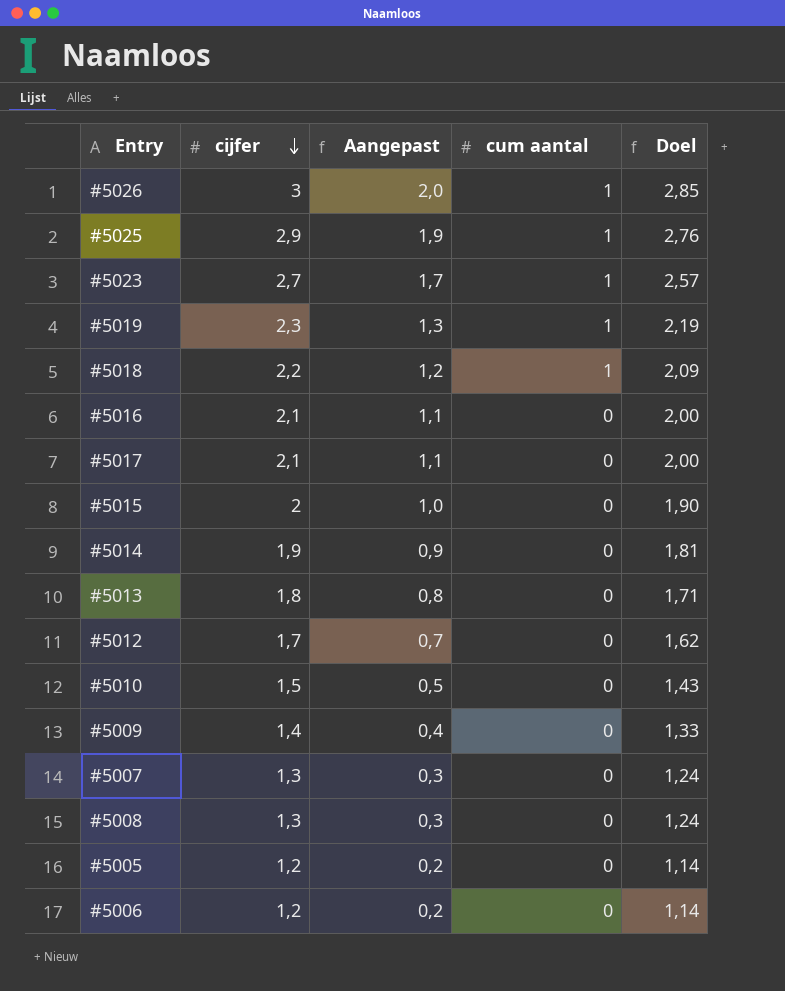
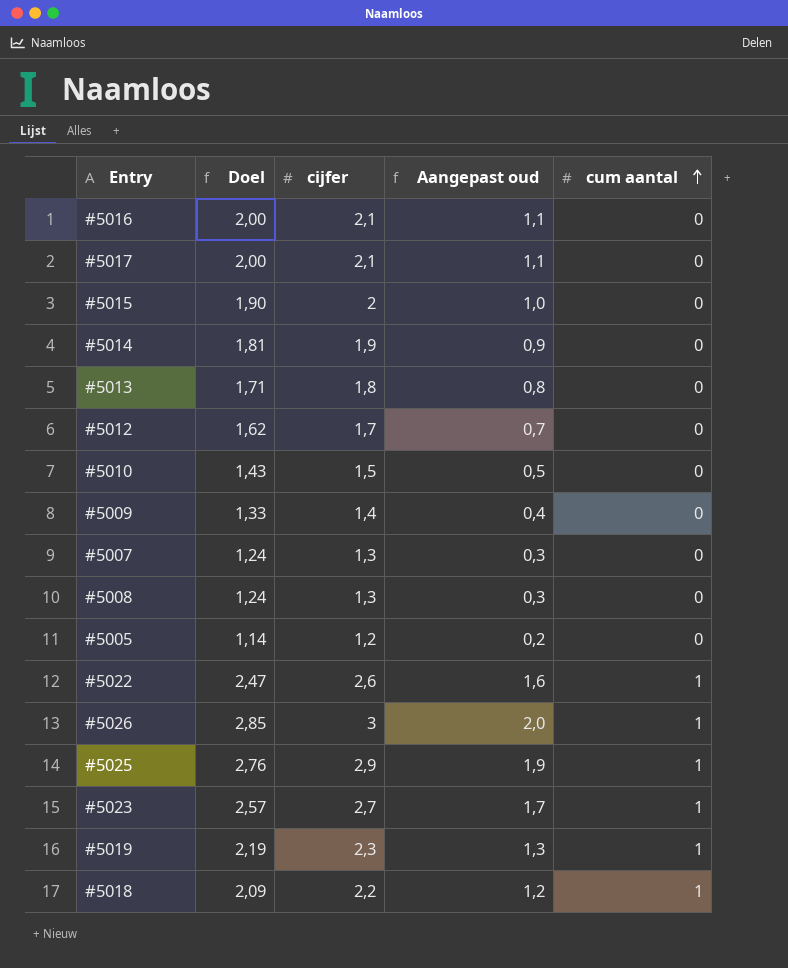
row order: cijfer descending -> cum aantal ascending
column Doel | position: 5 -> 2
column name: Aangepast -> Aangepast oud
row #5006: 1,2 | 0,2 | 0 | 1,14 -> none
row #5022: none -> 2,47 | 2,6 | 1,6 | 1

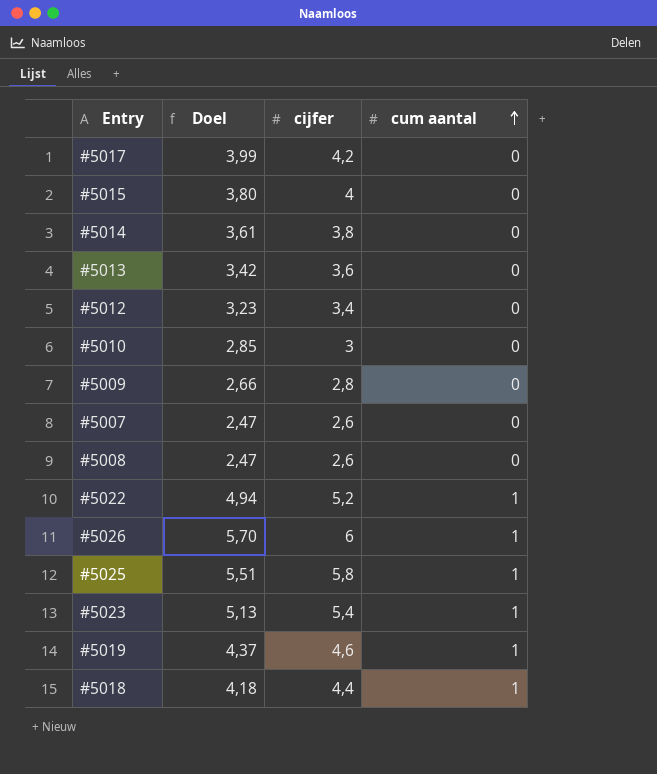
column Aangepast oud | formula: [cijfer] - 1 -> none
row #5016: 2,00 | 2,1 | 1,1 | 0 -> none
row #5005: 1,14 | 1,2 | 0,2 | 0 -> none
#5017 | Doel: 2,00 -> 3,99
#5017 | cijfer: 2,1 -> 4,2
#5015 | Doel: 1,90 -> 3,80
#5015 | cijfer: 2 -> 4
#5014 | Doel: 1,81 -> 3,61
#5014 | cijfer: 1,9 -> 3,8
#5013 | Doel: 1,71 -> 3,42
#5013 | cijfer: 1,8 -> 3,6
#5012 | Doel: 1,62 -> 3,23
#5012 | cijfer: 1,7 -> 3,4
#5010 | Doel: 1,43 -> 2,85
#5010 | cijfer: 1,5 -> 3
#5009 | Doel: 1,33 -> 2,66
#5009 | cijfer: 1,4 -> 2,8
#5007 | Doel: 1,24 -> 2,47
#5007 | cijfer: 1,3 -> 2,6
#5008 | Doel: 1,24 -> 2,47
#5008 | cijfer: 1,3 -> 2,6
#5022 | Doel: 2,47 -> 4,94
#5022 | cijfer: 2,6 -> 5,2
#5026 | Doel: 2,85 -> 5,70
#5026 | cijfer: 3 -> 6
#5025 | Doel: 2,76 -> 5,51
#5025 | cijfer: 2,9 -> 5,8
#5023 | Doel: 2,57 -> 5,13
#5023 | cijfer: 2,7 -> 5,4
#5019 | Doel: 2,19 -> 4,37
#5019 | cijfer: 2,3 -> 4,6
#5018 | Doel: 2,09 -> 4,18
#5018 | cijfer: 2,2 -> 4,4

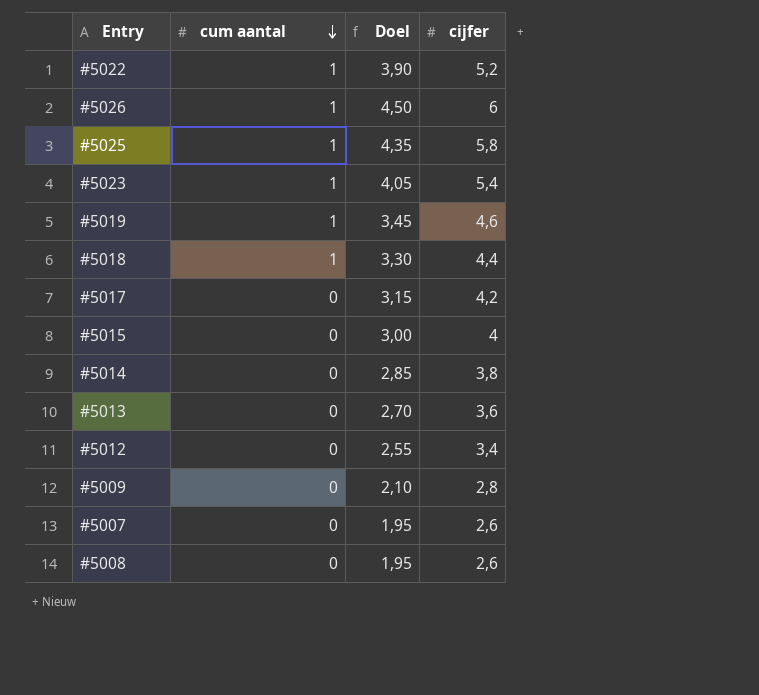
row order: cum aantal ascending -> cum aantal descending
column cum aantal | position: 4 -> 2
column Doel | formula: [cijfer] * 0,95 -> [cijfer] * 0,75
row #5010: 2,85 | 3 | 0 -> none

